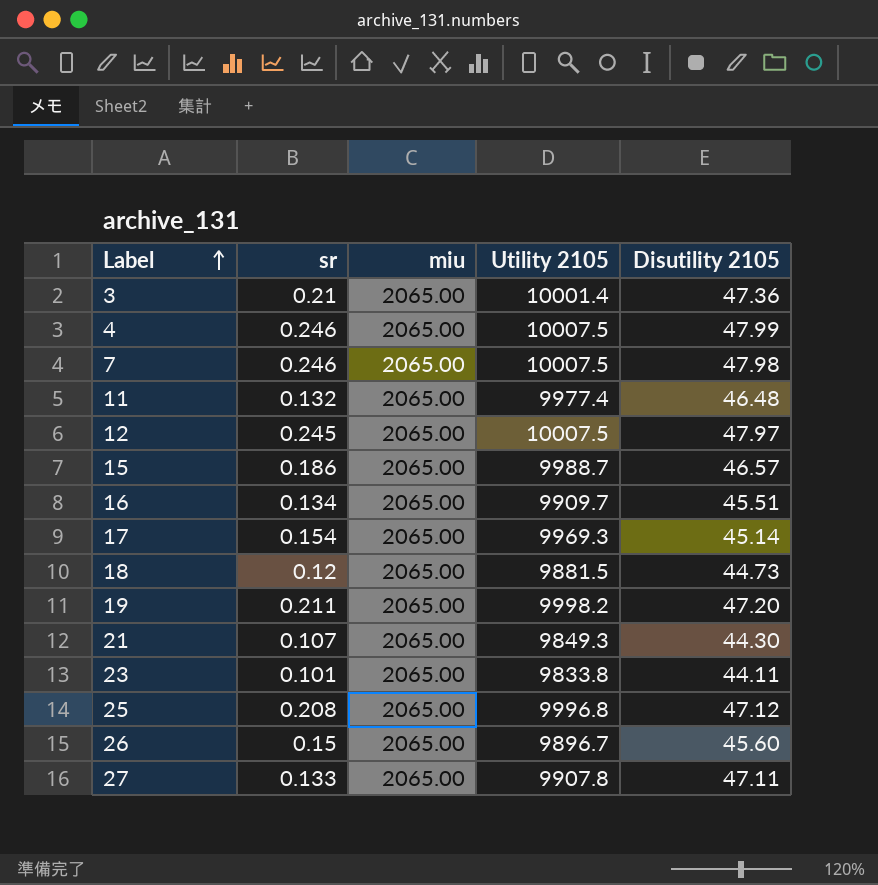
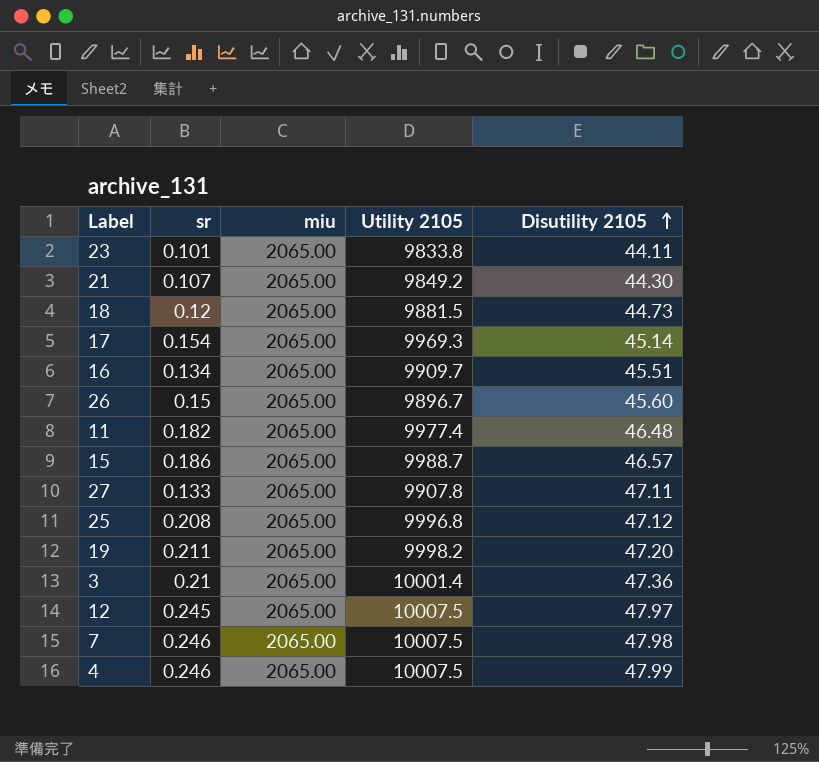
row order: Label ascending -> Disutility 2105 ascending
21 | Utility 2105: 9849.3 -> 9849.2
11 | sr: 0.132 -> 0.182

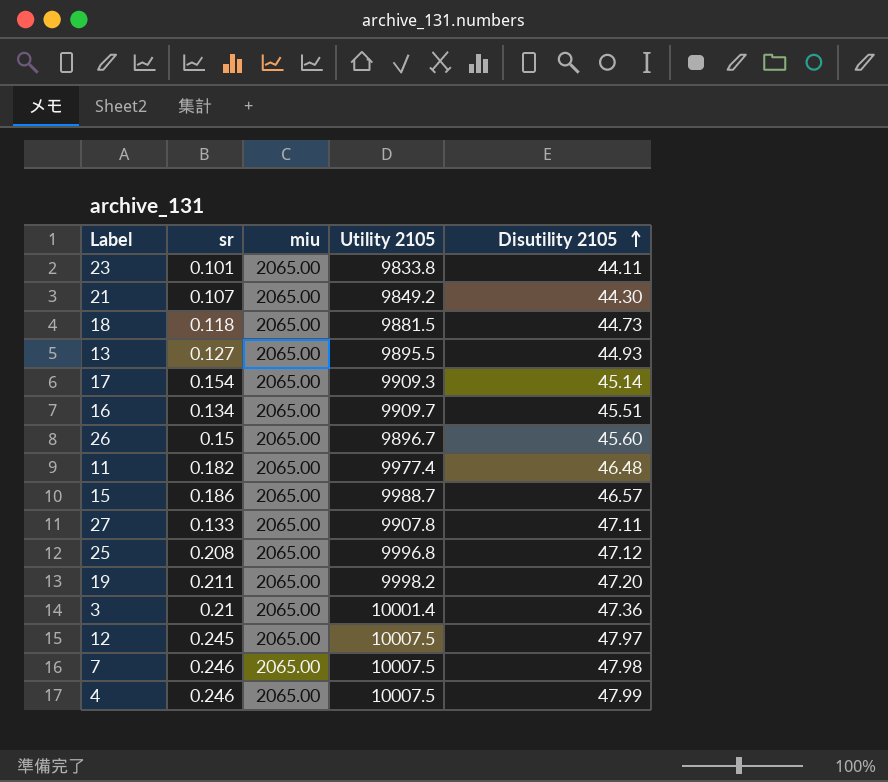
18 | sr: 0.12 -> 0.118
row 13: none -> 0.127 | 2065.00 | 9895.5 | 44.93
17 | Utility 2105: 9969.3 -> 9909.3

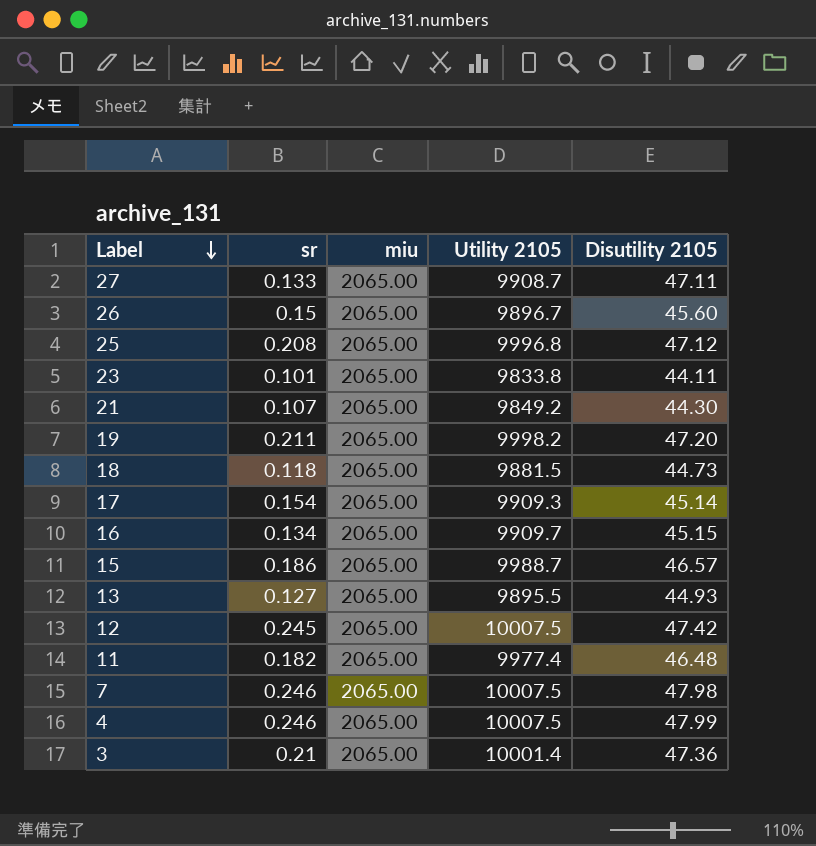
row order: Disutility 2105 ascending -> Label descending
27 | Utility 2105: 9907.8 -> 9908.7
16 | Disutility 2105: 45.51 -> 45.15
12 | Disutility 2105: 47.97 -> 47.42

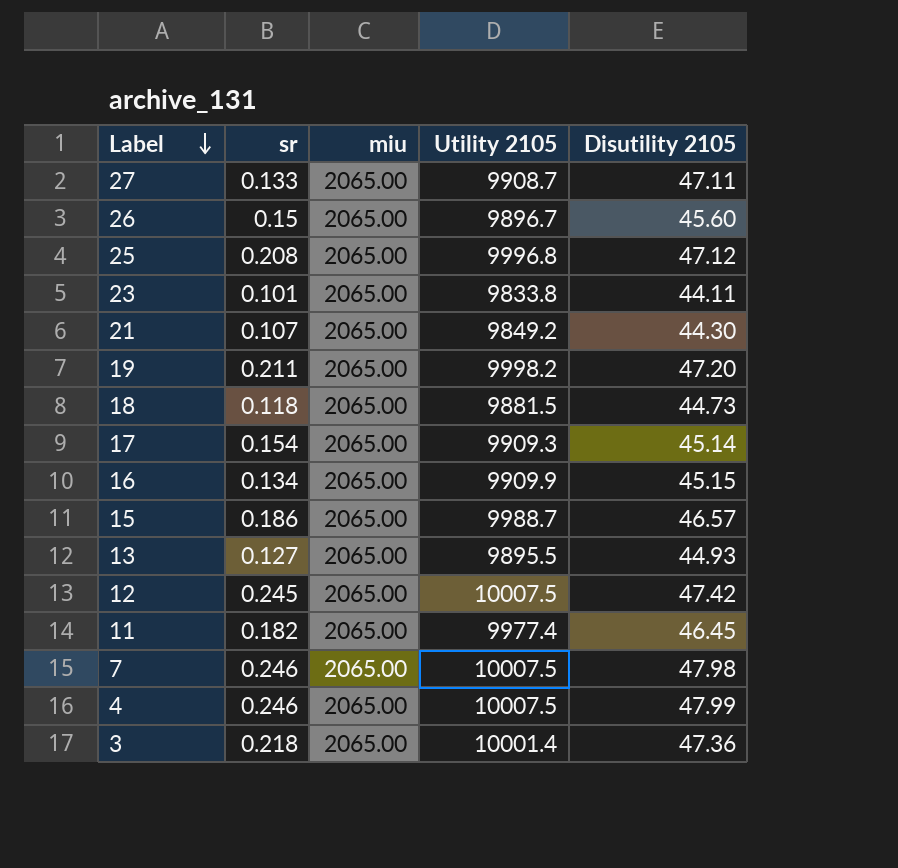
16 | Utility 2105: 9909.7 -> 9909.9
11 | Disutility 2105: 46.48 -> 46.45
3 | sr: 0.21 -> 0.218

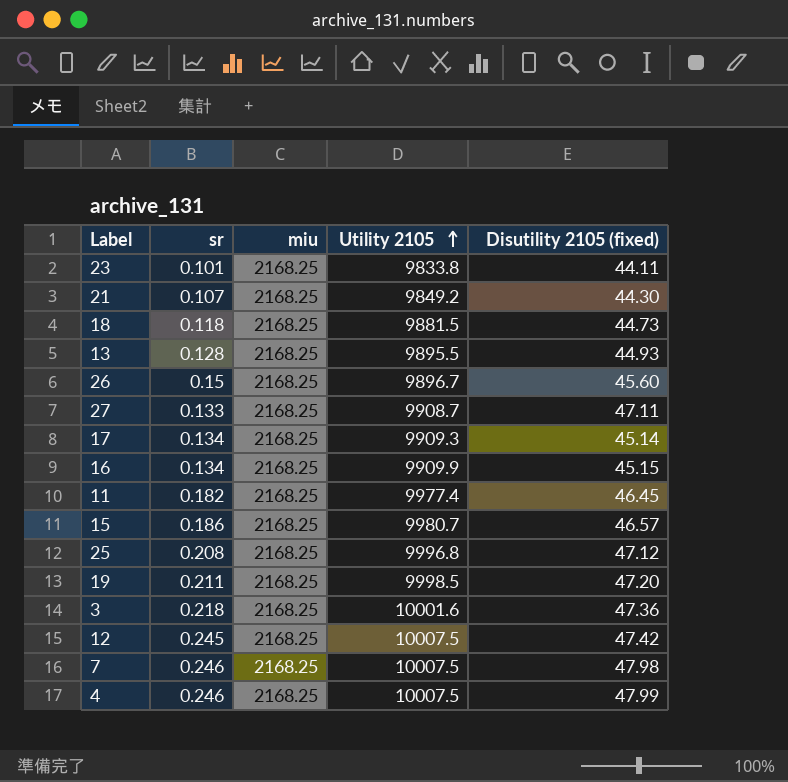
row order: Label descending -> Utility 2105 ascending
column name: Disutility 2105 -> Disutility 2105 (fixed)
23 | miu: 2065.00 -> 2168.25
21 | miu: 2065.00 -> 2168.25
18 | miu: 2065.00 -> 2168.25
13 | sr: 0.127 -> 0.128
13 | miu: 2065.00 -> 2168.25
26 | miu: 2065.00 -> 2168.25
27 | miu: 2065.00 -> 2168.25
17 | sr: 0.154 -> 0.134
17 | miu: 2065.00 -> 2168.25
16 | miu: 2065.00 -> 2168.25
11 | miu: 2065.00 -> 2168.25
15 | miu: 2065.00 -> 2168.25
15 | Utility 2105: 9988.7 -> 9980.7
25 | miu: 2065.00 -> 2168.25
19 | miu: 2065.00 -> 2168.25
19 | Utility 2105: 9998.2 -> 9998.5
3 | miu: 2065.00 -> 2168.25
3 | Utility 2105: 10001.4 -> 10001.6
12 | miu: 2065.00 -> 2168.25
7 | miu: 2065.00 -> 2168.25
4 | miu: 2065.00 -> 2168.25

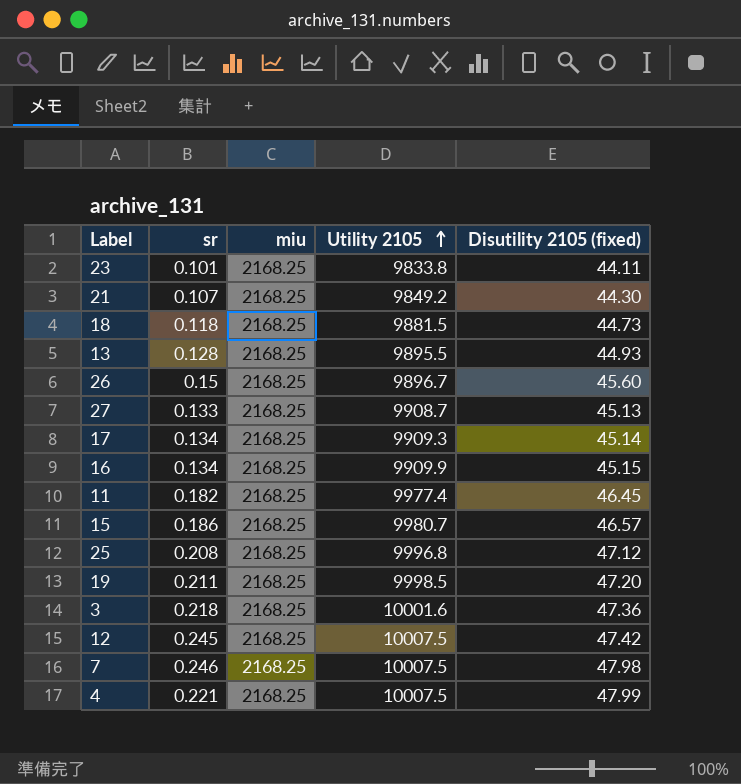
27 | Disutility 2105 (fixed): 47.11 -> 45.13
4 | sr: 0.246 -> 0.221

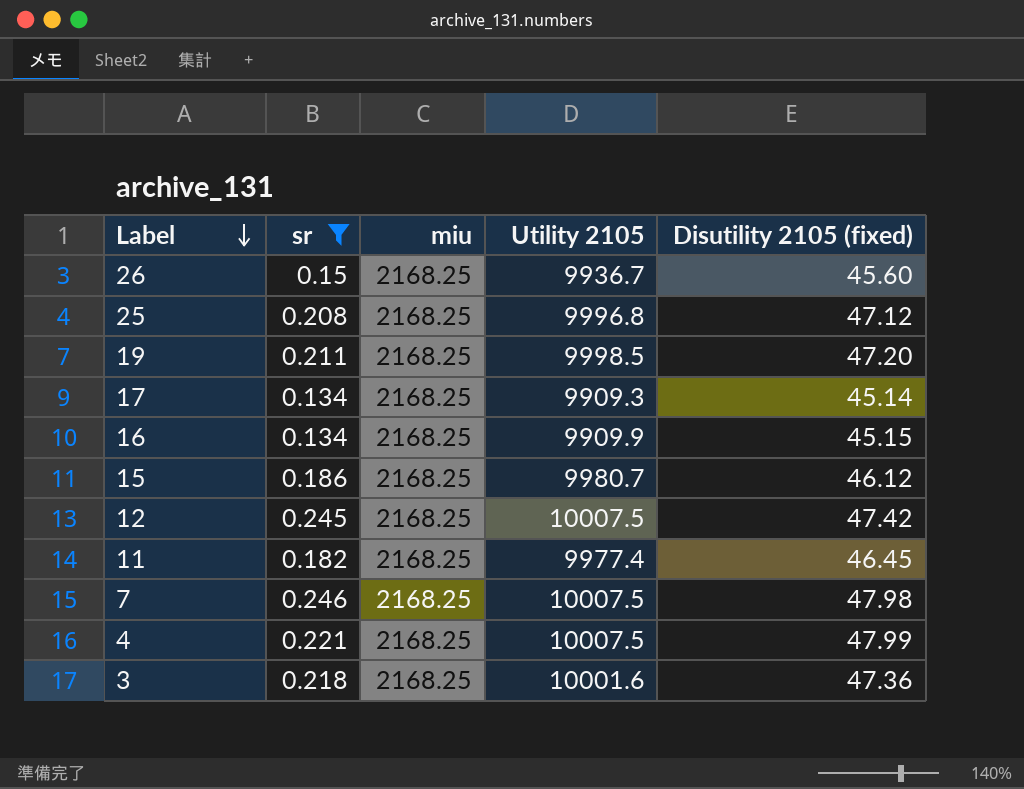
filter: none -> sr >= 0.134
row order: Utility 2105 ascending -> Label descending
26 | Utility 2105: 9896.7 -> 9936.7
15 | Disutility 2105 (fixed): 46.57 -> 46.12

